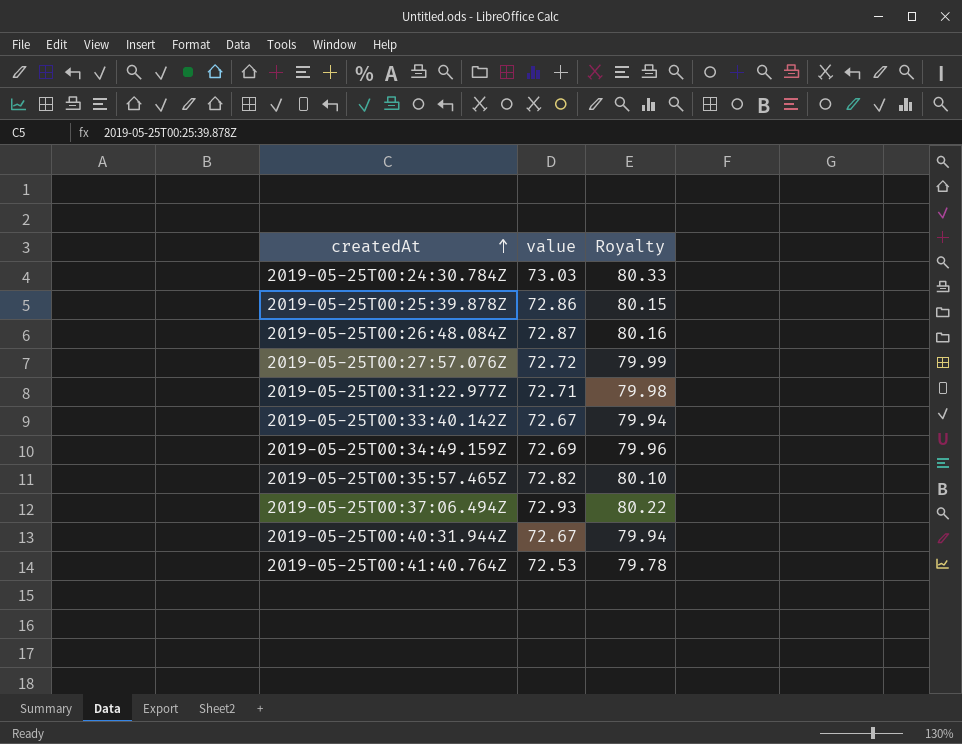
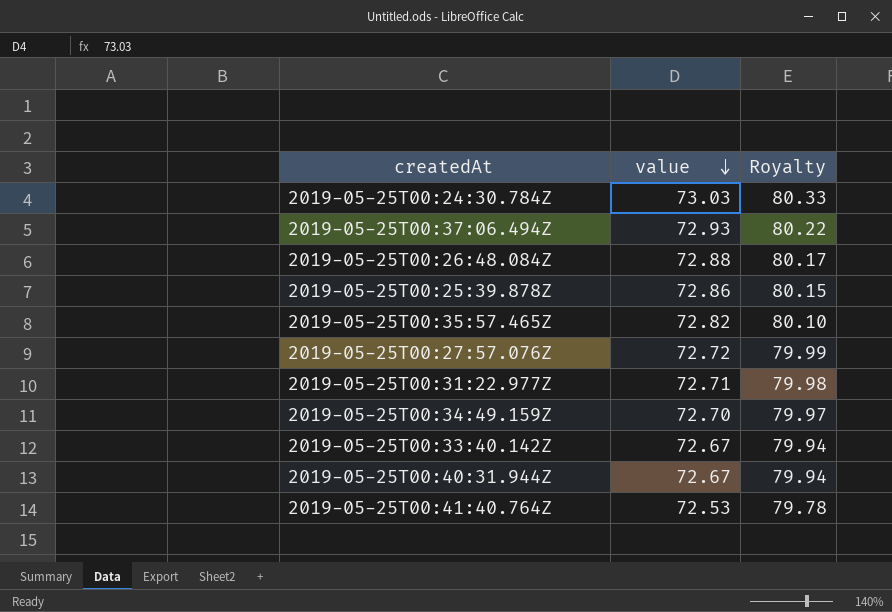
row order: createdAt ascending -> value descending
2019-05-25T00:26:48.084Z | value: 72.87 -> 72.88
2019-05-25T00:26:48.084Z | Royalty: 80.16 -> 80.17
2019-05-25T00:34:49.159Z | value: 72.69 -> 72.70
2019-05-25T00:34:49.159Z | Royalty: 79.96 -> 79.97

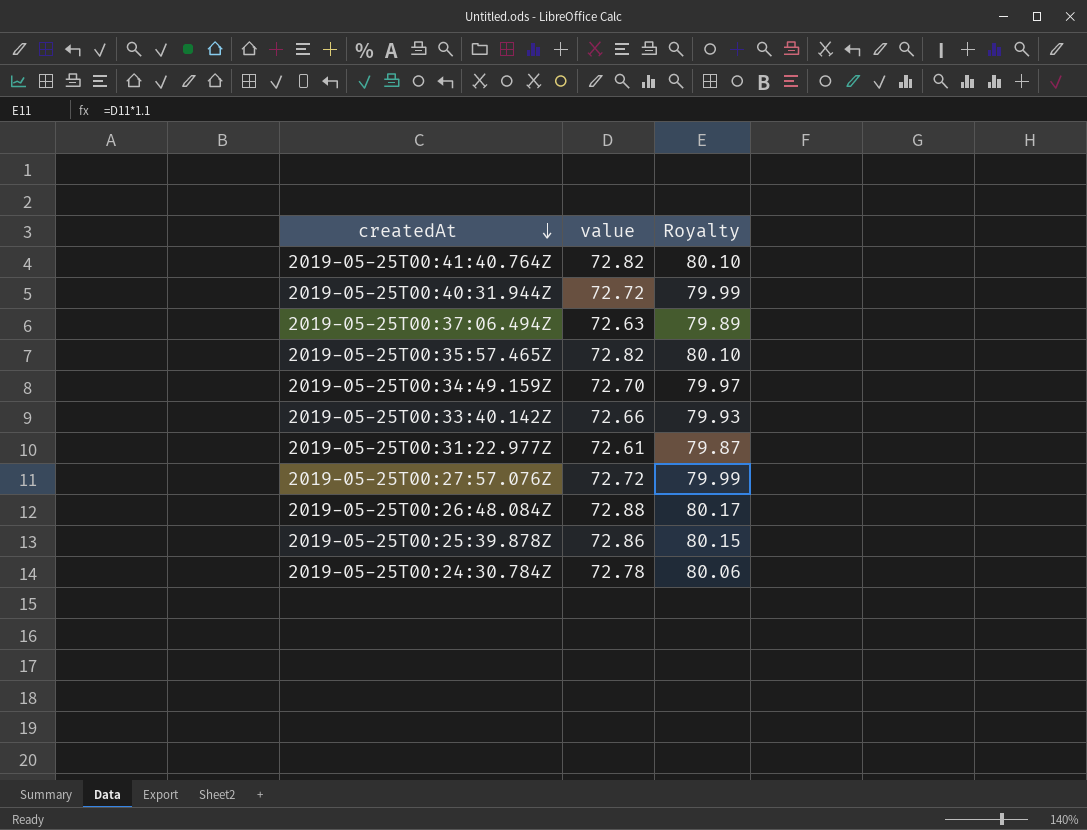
row order: value descending -> createdAt descending
2019-05-25T00:41:40.764Z | value: 72.53 -> 72.82
2019-05-25T00:41:40.764Z | Royalty: 79.78 -> 80.10
2019-05-25T00:40:31.944Z | value: 72.67 -> 72.72
2019-05-25T00:40:31.944Z | Royalty: 79.94 -> 79.99
2019-05-25T00:37:06.494Z | value: 72.93 -> 72.63
2019-05-25T00:37:06.494Z | Royalty: 80.22 -> 79.89
2019-05-25T00:33:40.142Z | value: 72.67 -> 72.66
2019-05-25T00:33:40.142Z | Royalty: 79.94 -> 79.93
2019-05-25T00:31:22.977Z | value: 72.71 -> 72.61
2019-05-25T00:31:22.977Z | Royalty: 79.98 -> 79.87
2019-05-25T00:24:30.784Z | value: 73.03 -> 72.78
2019-05-25T00:24:30.784Z | Royalty: 80.33 -> 80.06

